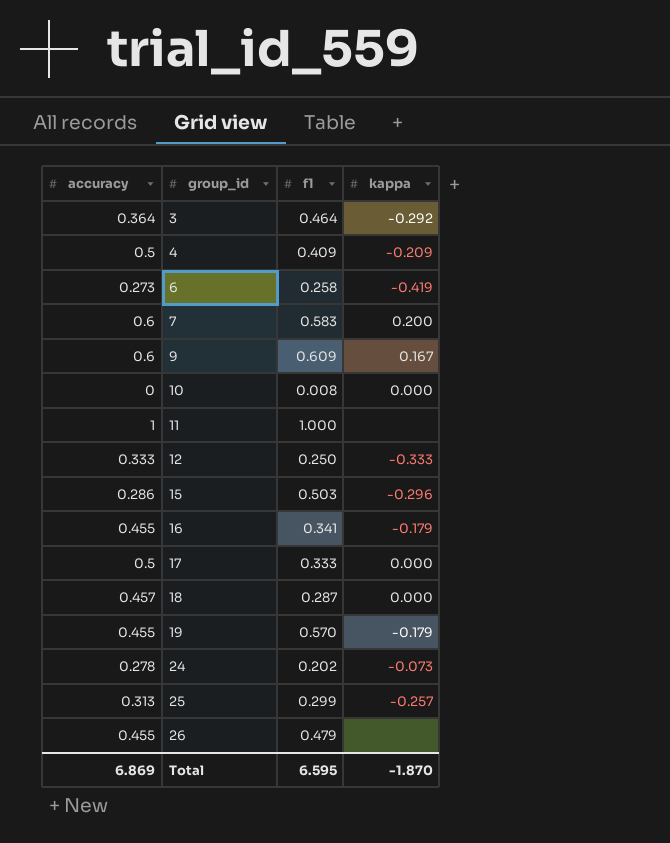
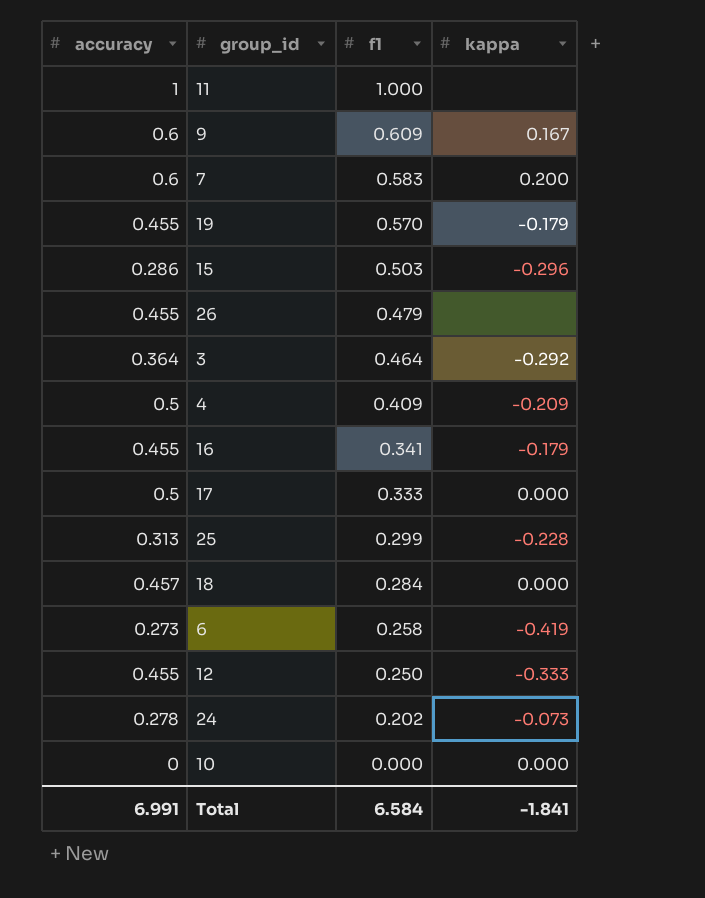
row order: group_id ascending -> f1 descending
25 | kappa: -0.257 -> -0.228
18 | f1: 0.287 -> 0.284
12 | accuracy: 0.333 -> 0.455
10 | f1: 0.008 -> 0.000
Total | accuracy: 6.869 -> 6.991
Total | f1: 6.595 -> 6.584
Total | kappa: -1.870 -> -1.841

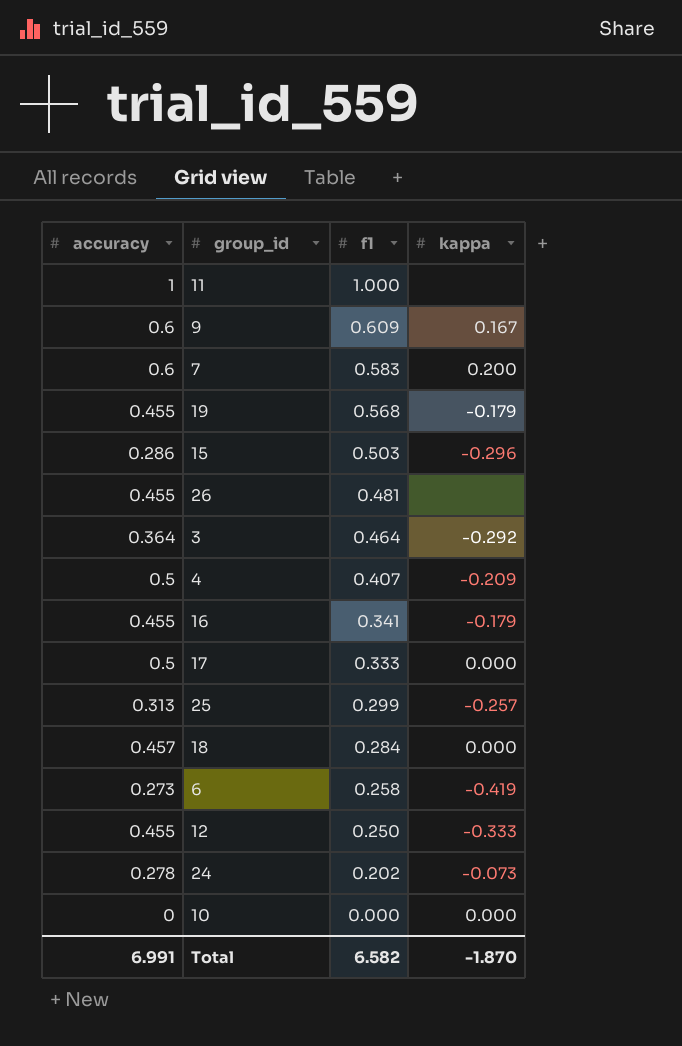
19 | f1: 0.570 -> 0.568
26 | f1: 0.479 -> 0.481
4 | f1: 0.409 -> 0.407
25 | kappa: -0.228 -> -0.257
Total | f1: 6.584 -> 6.582
Total | kappa: -1.841 -> -1.870

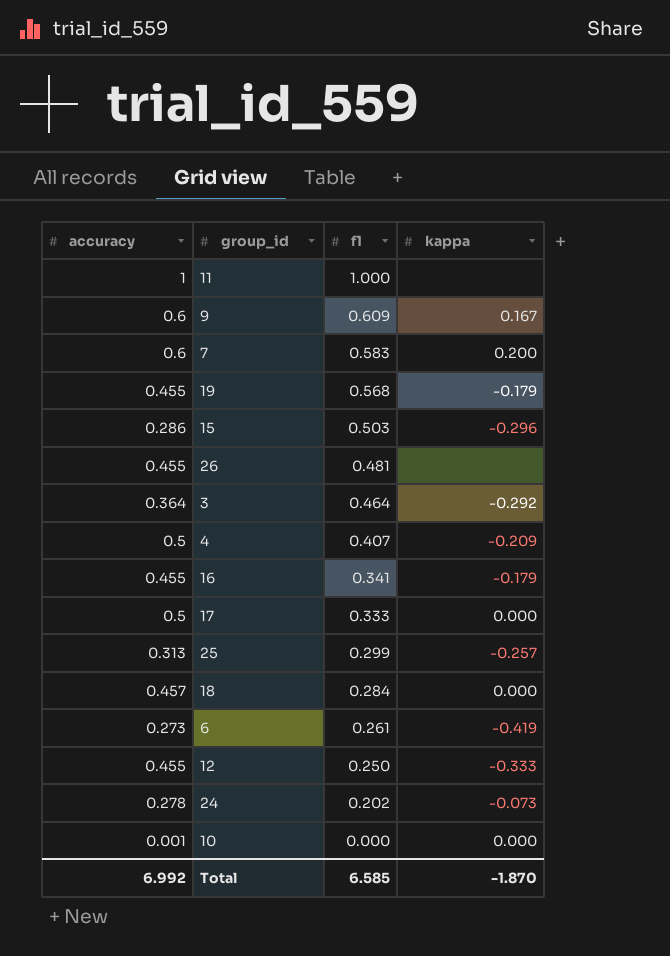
6 | f1: 0.258 -> 0.261
10 | accuracy: 0 -> 0.001
Total | accuracy: 6.991 -> 6.992
Total | f1: 6.582 -> 6.585

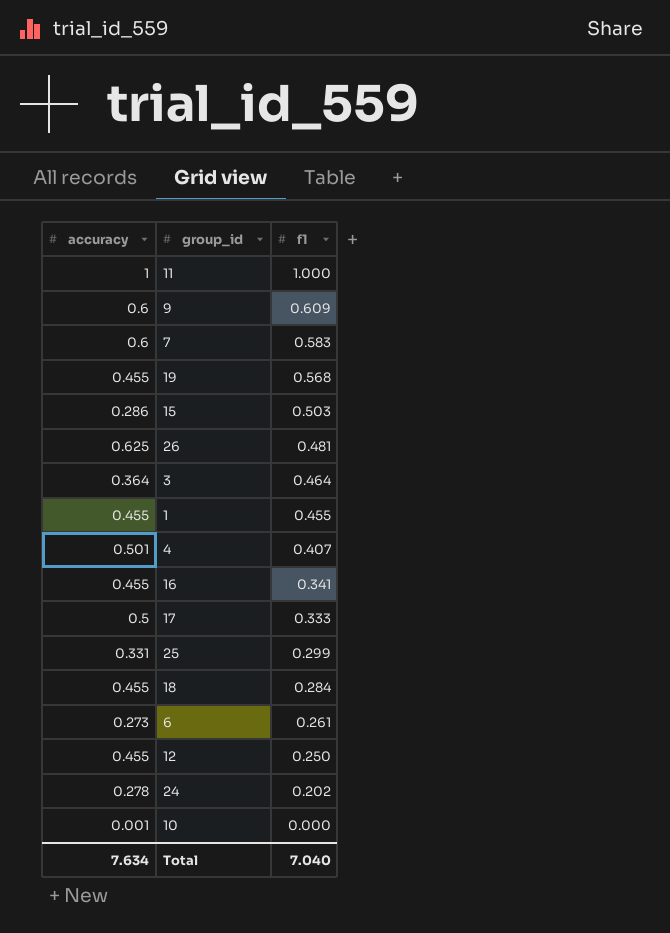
column kappa | position: 4 -> none
26 | accuracy: 0.455 -> 0.625
row 1: none -> 0.455 | 0.455
4 | accuracy: 0.5 -> 0.501
25 | accuracy: 0.313 -> 0.331
18 | accuracy: 0.457 -> 0.455
Total | accuracy: 6.992 -> 7.634
Total | f1: 6.585 -> 7.040

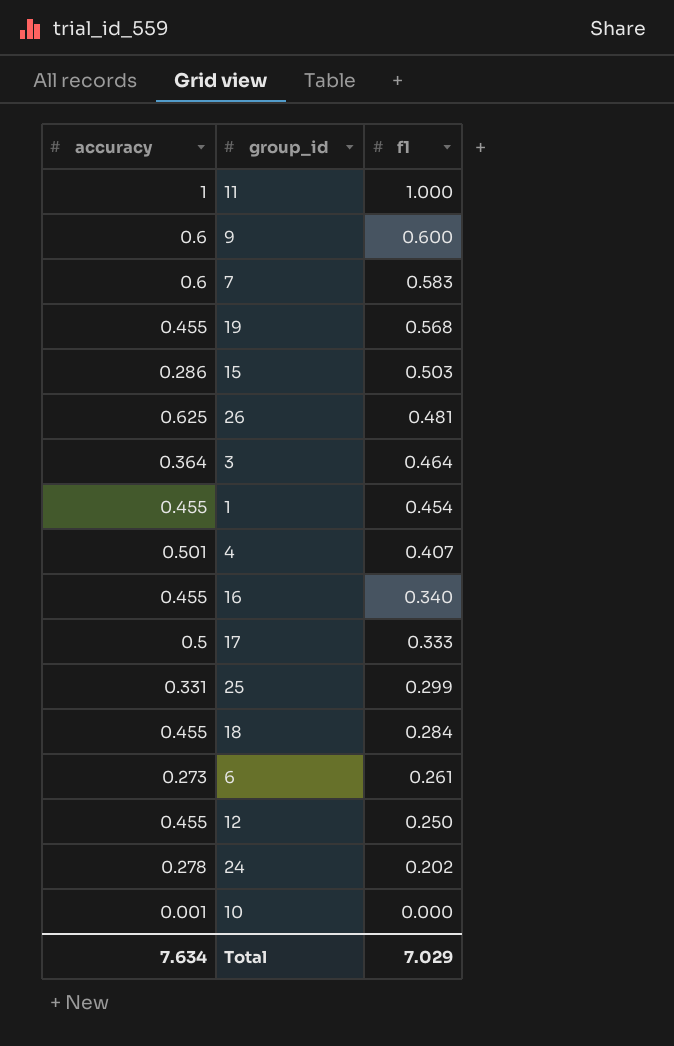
9 | f1: 0.609 -> 0.600
1 | f1: 0.455 -> 0.454
16 | f1: 0.341 -> 0.340
Total | f1: 7.040 -> 7.029

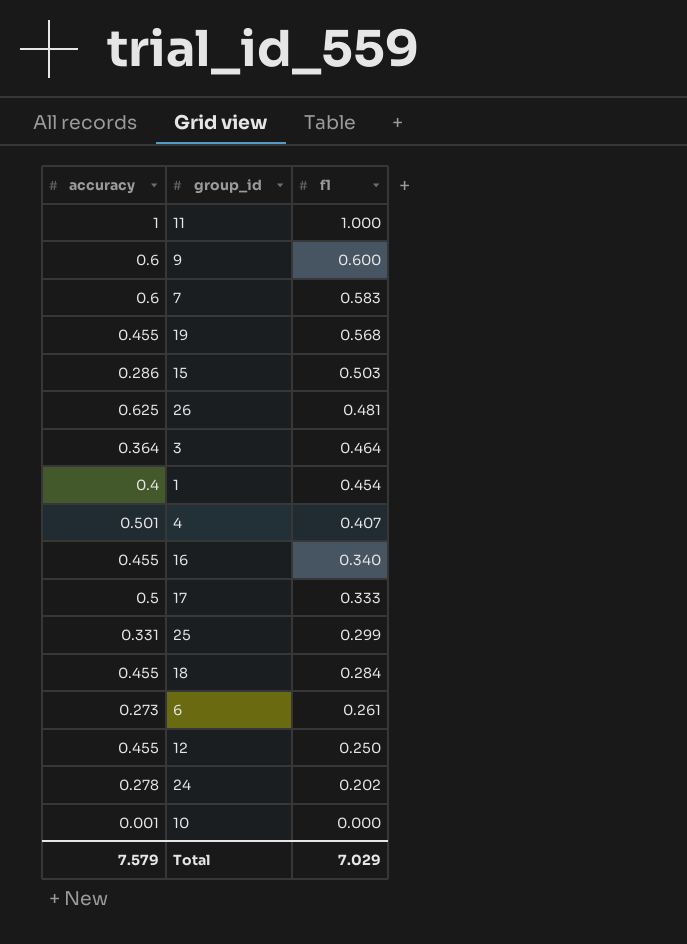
1 | accuracy: 0.455 -> 0.4
Total | accuracy: 7.634 -> 7.579

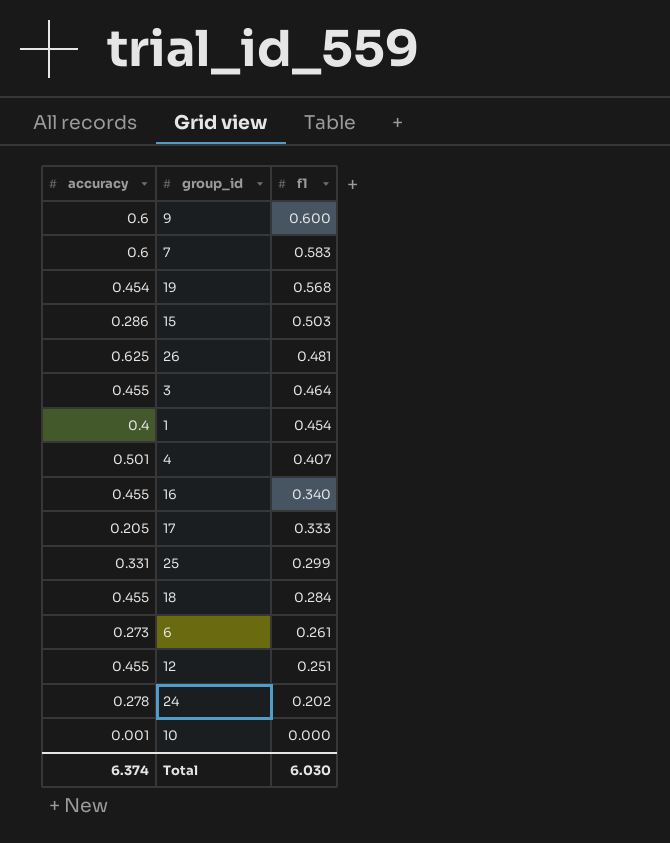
row 11: 1 | 1.000 -> none
19 | accuracy: 0.455 -> 0.454
3 | accuracy: 0.364 -> 0.455
17 | accuracy: 0.5 -> 0.205
12 | f1: 0.250 -> 0.251
Total | accuracy: 7.579 -> 6.374
Total | f1: 7.029 -> 6.030

